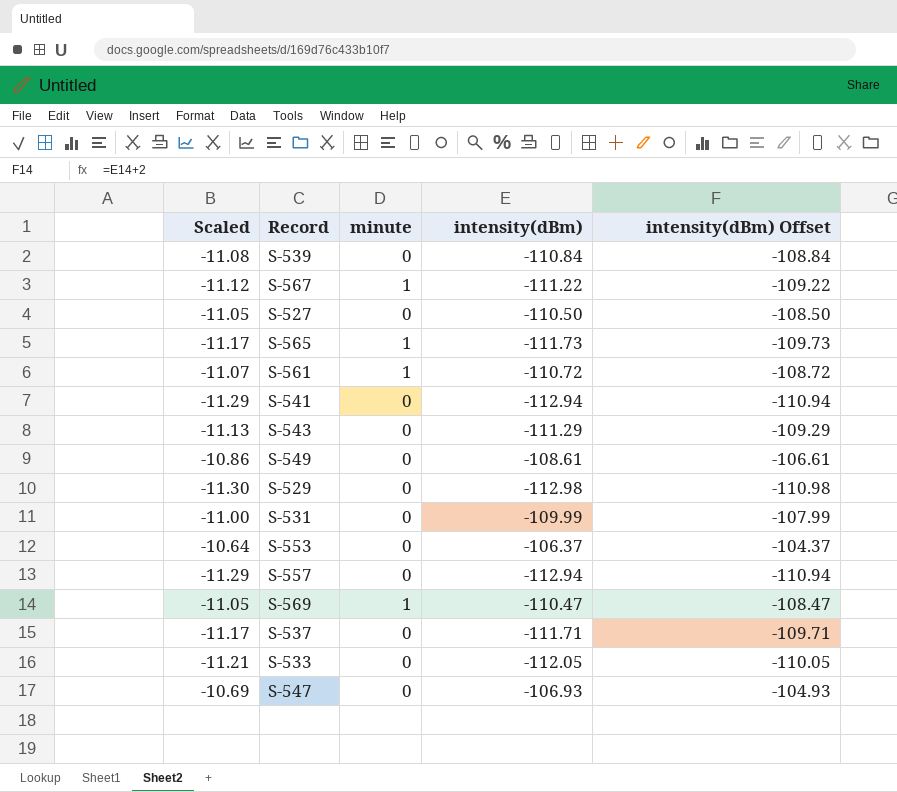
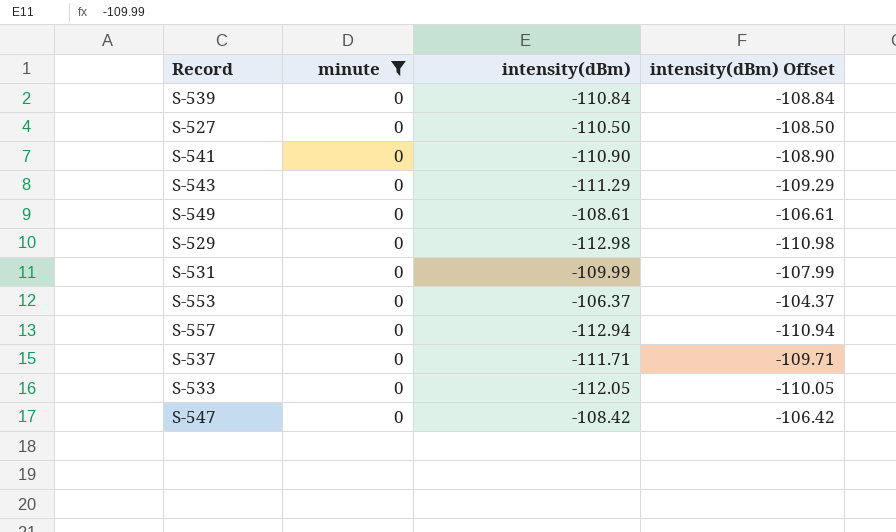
filter: none -> minute = 0
column Scaled | formula: [intensity(dBm)] * 0.1 -> none
S-541 | intensity(dBm): -112.94 -> -110.90
S-541 | intensity(dBm) Offset: -110.94 -> -108.90
S-547 | intensity(dBm): -106.93 -> -108.42
S-547 | intensity(dBm) Offset: -104.93 -> -106.42

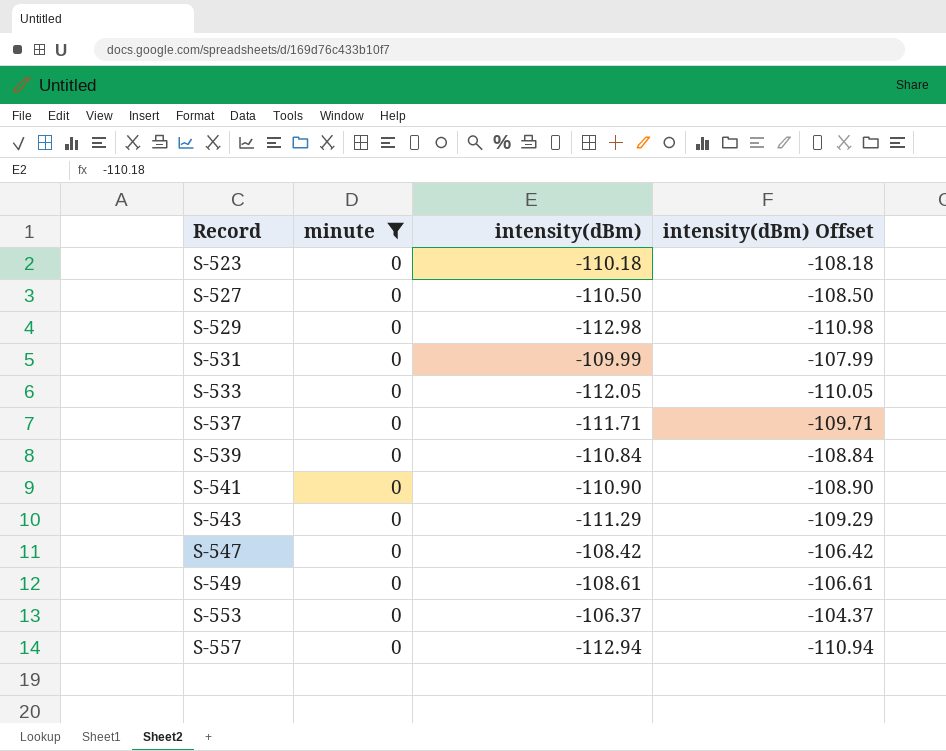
row order: none -> Record ascending
row S-523: none -> 0 | -110.18 | -108.18

